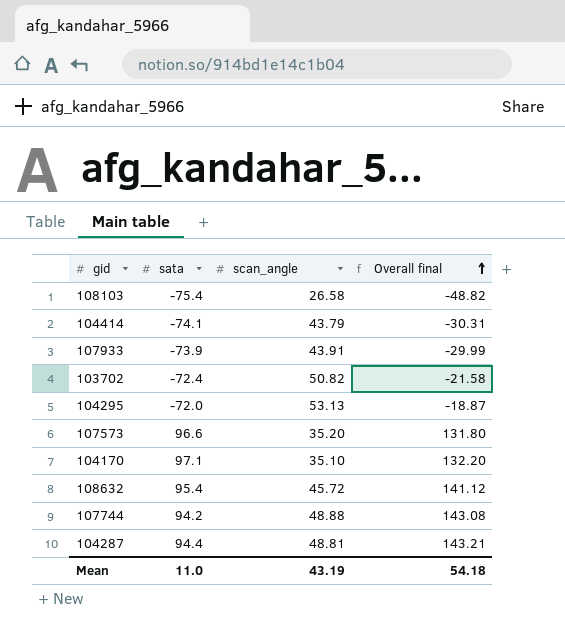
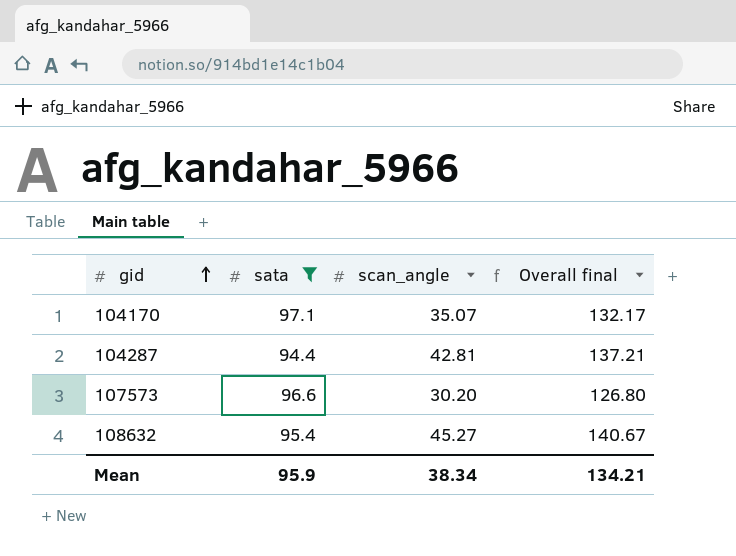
filter: none -> sata >= 94.4
row order: Overall final ascending -> gid ascending
104170 | scan_angle: 35.10 -> 35.07
104170 | Overall final: 132.20 -> 132.17
104287 | scan_angle: 48.81 -> 42.81
104287 | Overall final: 143.21 -> 137.21
107573 | scan_angle: 35.20 -> 30.20
107573 | Overall final: 131.80 -> 126.80
108632 | scan_angle: 45.72 -> 45.27
108632 | Overall final: 141.12 -> 140.67
Mean | sata: 11.0 -> 95.9
Mean | scan_angle: 43.19 -> 38.34
Mean | Overall final: 54.18 -> 134.21

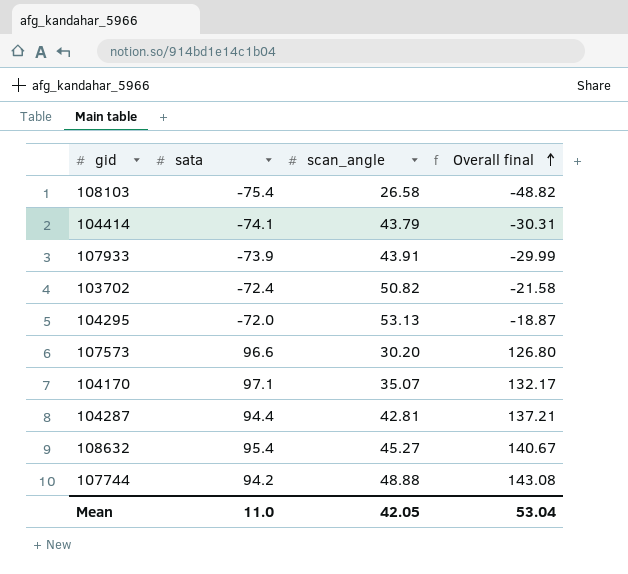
filter: sata >= 94.4 -> none
row order: gid ascending -> Overall final ascending
Mean | sata: 95.9 -> 11.0
Mean | scan_angle: 38.34 -> 42.05
Mean | Overall final: 134.21 -> 53.04

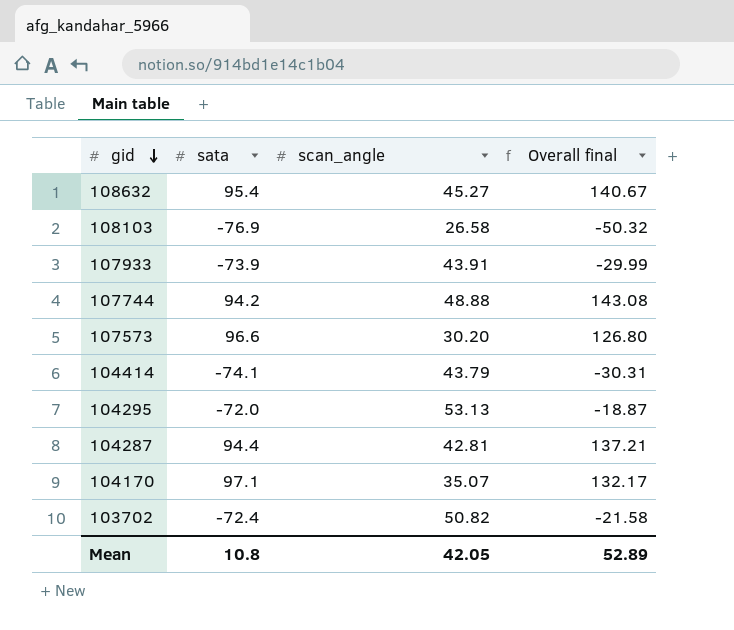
row order: Overall final ascending -> gid descending
108103 | sata: -75.4 -> -76.9
108103 | Overall final: -48.82 -> -50.32
Mean | sata: 11.0 -> 10.8
Mean | Overall final: 53.04 -> 52.89

